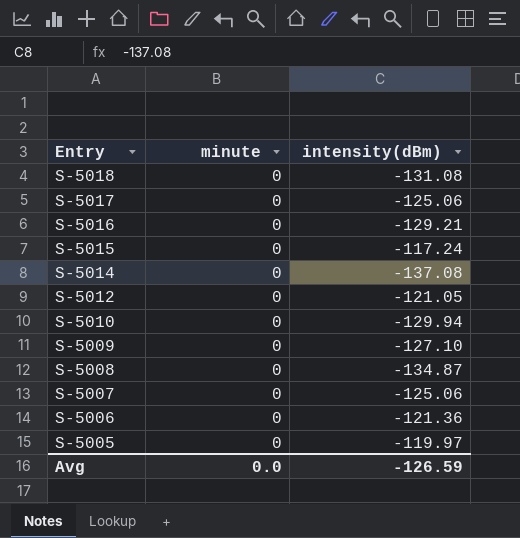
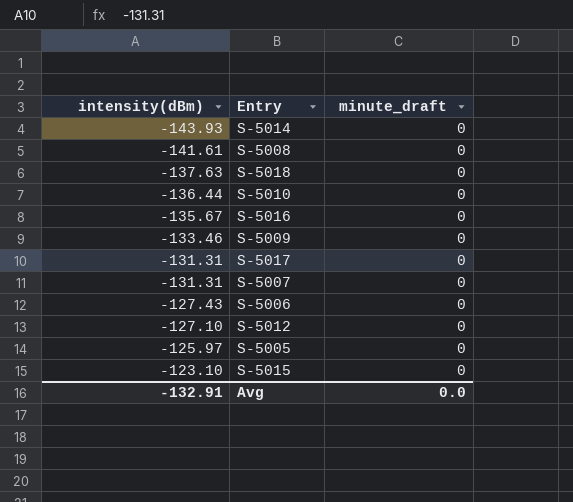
row order: Entry descending -> intensity(dBm) ascending
column intensity(dBm) | position: 3 -> 1
column name: minute -> minute_draft
S-5014 | intensity(dBm): -137.08 -> -143.93
S-5008 | intensity(dBm): -134.87 -> -141.61
S-5018 | intensity(dBm): -131.08 -> -137.63
S-5010 | intensity(dBm): -129.94 -> -136.44
S-5016 | intensity(dBm): -129.21 -> -135.67
S-5009 | intensity(dBm): -127.10 -> -133.46
S-5017 | intensity(dBm): -125.06 -> -131.31
S-5007 | intensity(dBm): -125.06 -> -131.31
S-5006 | intensity(dBm): -121.36 -> -127.43
S-5012 | intensity(dBm): -121.05 -> -127.10
S-5005 | intensity(dBm): -119.97 -> -125.97
S-5015 | intensity(dBm): -117.24 -> -123.10
Avg | intensity(dBm): -126.59 -> -132.91

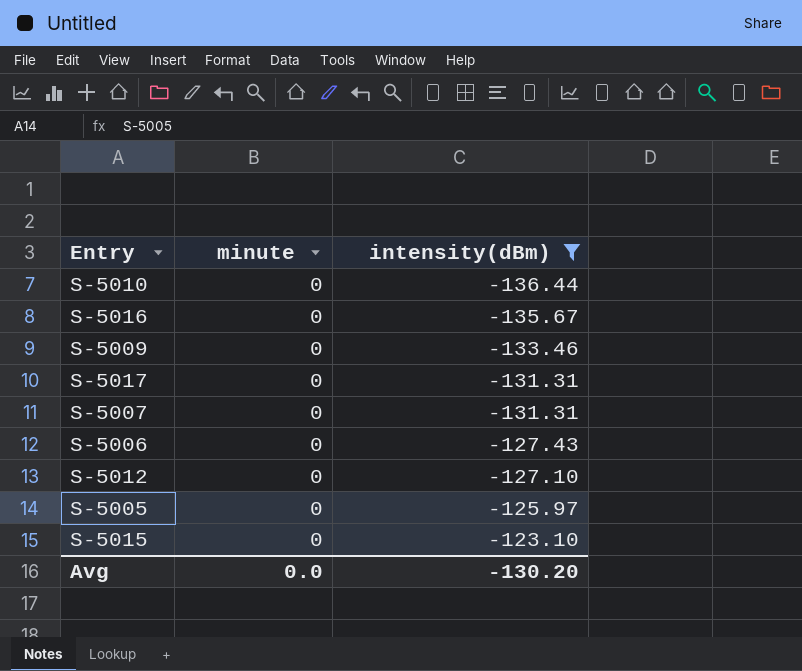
filter: none -> intensity(dBm) >= -136.44
column name: minute_draft -> minute
column intensity(dBm) | position: 1 -> 3
Avg | intensity(dBm): -132.91 -> -130.20

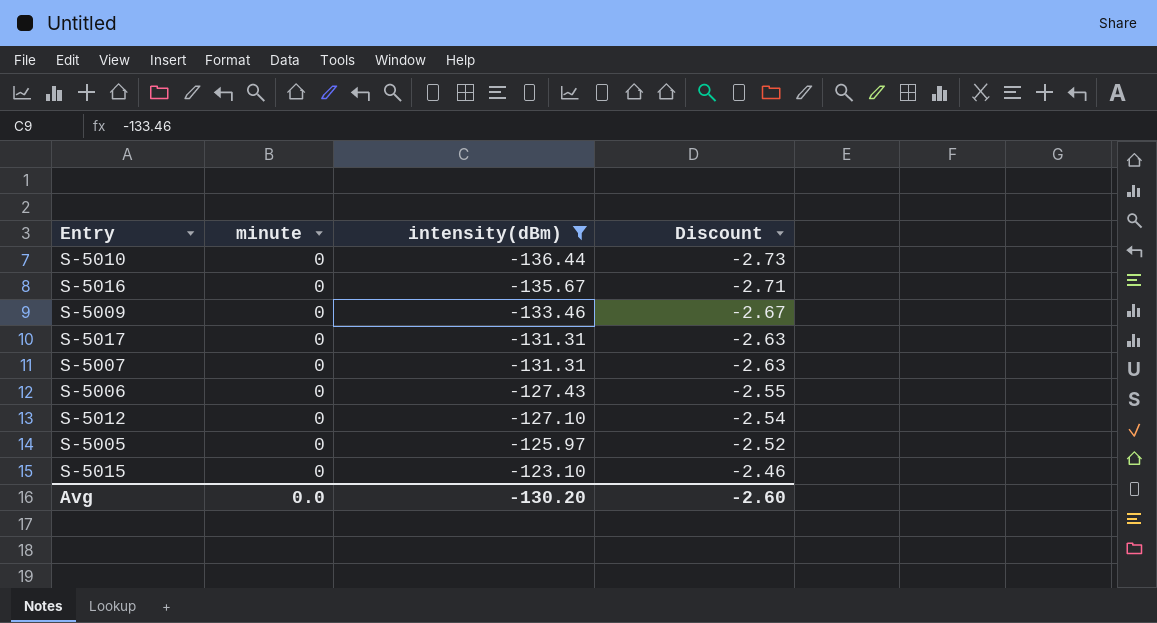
column Discount | formula: none -> [intensity(dBm)] * 0.02

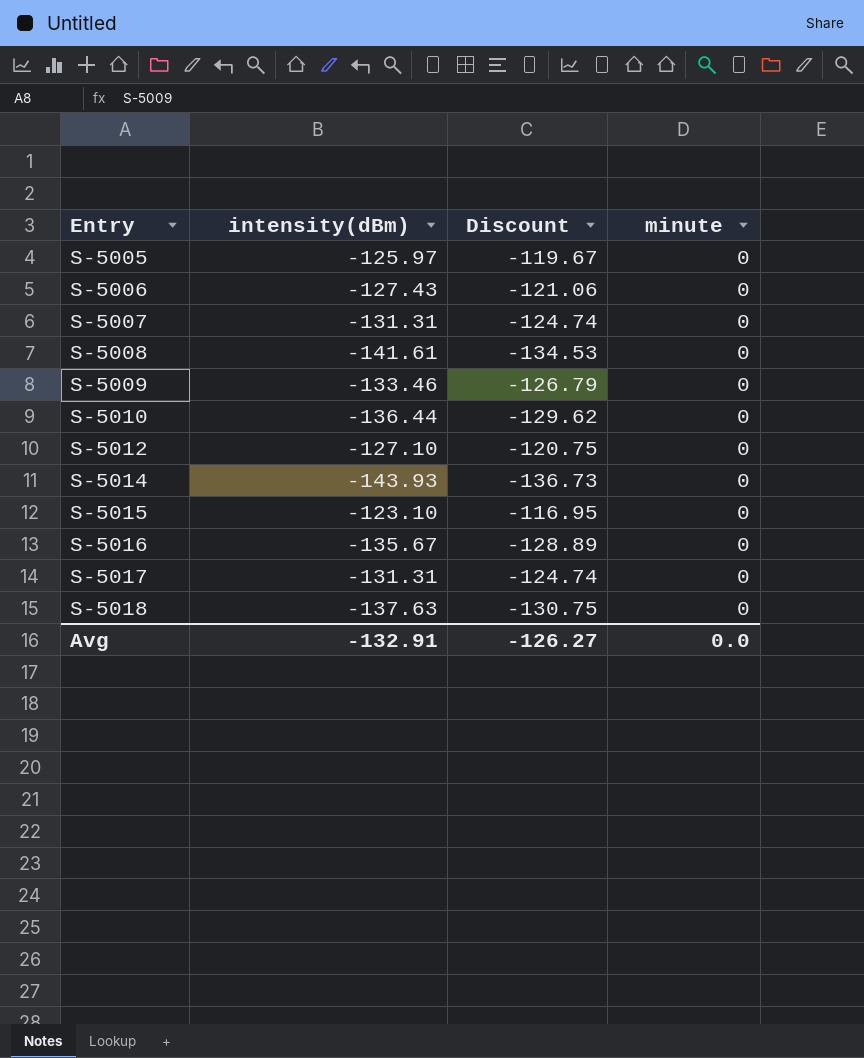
filter: intensity(dBm) >= -136.44 -> none
row order: intensity(dBm) ascending -> Entry ascending
column Discount | formula: [intensity(dBm)] * 0.02 -> [intensity(dBm)] * 0.95
column minute | position: 2 -> 4
Avg | intensity(dBm): -130.20 -> -132.91
Avg | Discount: -2.60 -> -126.27

